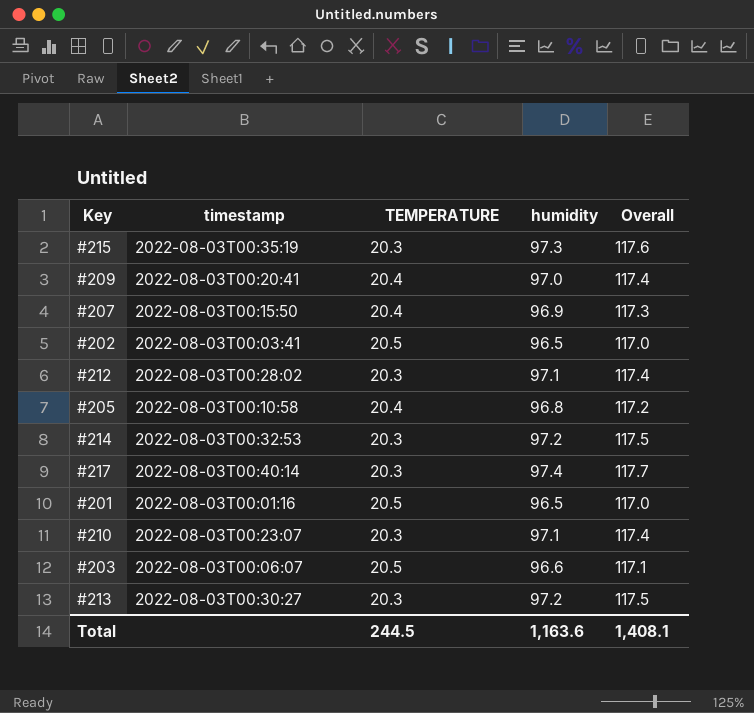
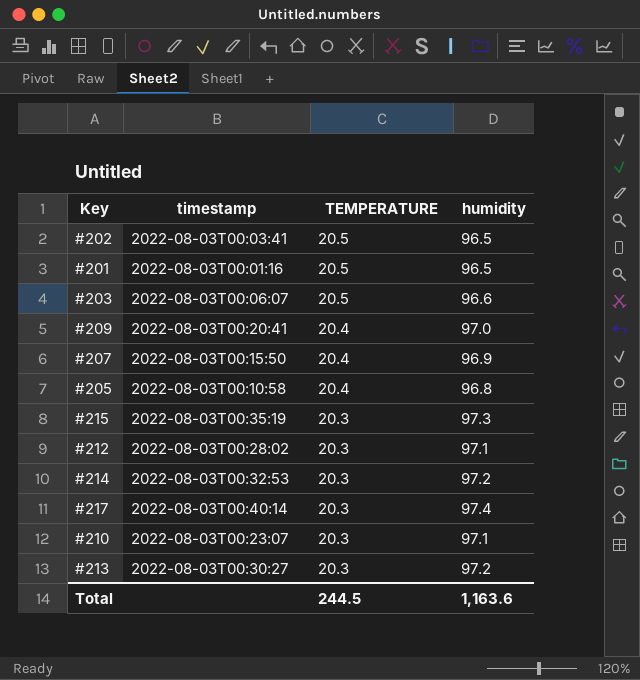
row order: none -> TEMPERATURE descending
column Overall | formula: [TEMPERATURE] + [humidity] -> none

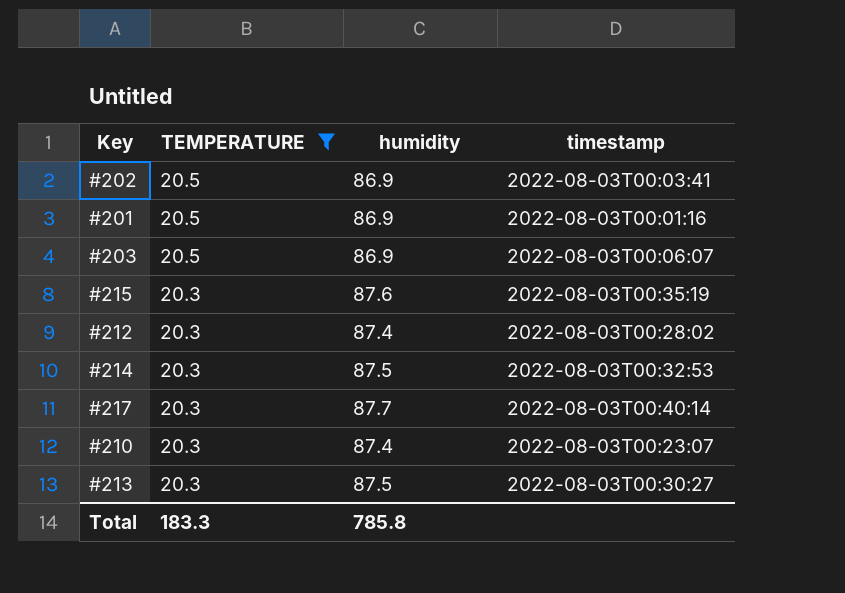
filter: none -> TEMPERATURE != 20.4
column timestamp | position: 2 -> 4
#202 | humidity: 96.5 -> 86.9
#201 | humidity: 96.5 -> 86.9
#203 | humidity: 96.6 -> 86.9
#215 | humidity: 97.3 -> 87.6
#212 | humidity: 97.1 -> 87.4
#214 | humidity: 97.2 -> 87.5
#217 | humidity: 97.4 -> 87.7
#210 | humidity: 97.1 -> 87.4
#213 | humidity: 97.2 -> 87.5
Total | TEMPERATURE: 244.5 -> 183.3
Total | humidity: 1,163.6 -> 785.8

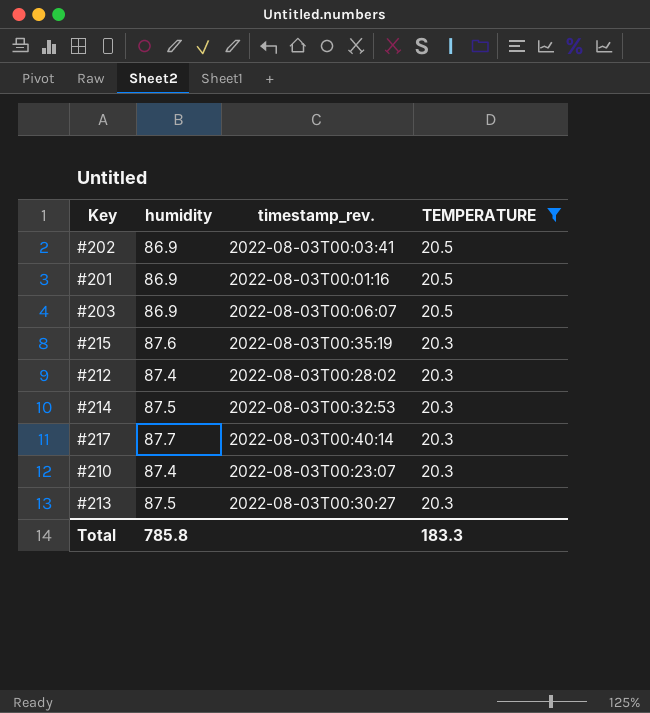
column name: timestamp -> timestamp_rev.
column TEMPERATURE | position: 2 -> 4

